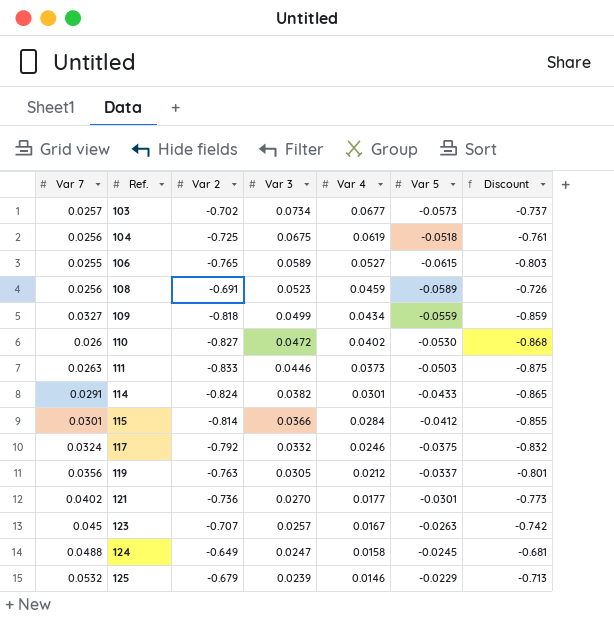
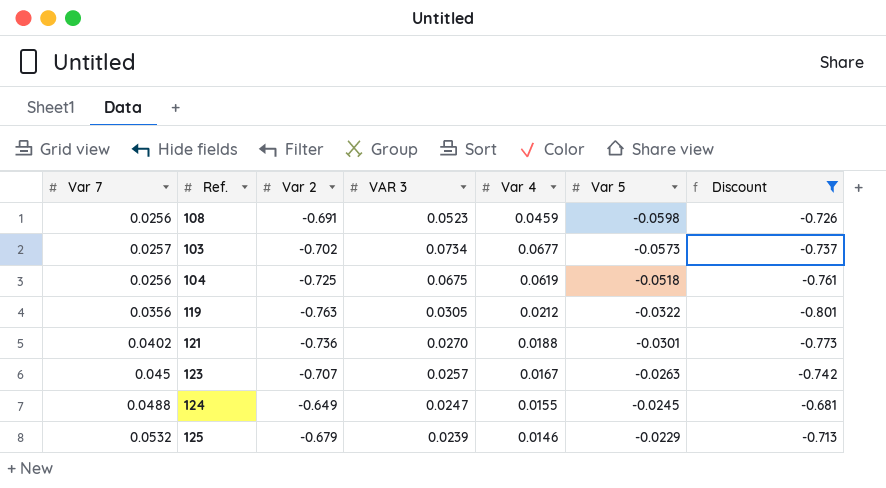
filter: none -> Discount >= -0.801
row order: Ref. ascending -> Var 5 ascending
column name: Var 3 -> VAR 3
108 | Var 5: -0.0589 -> -0.0598
119 | Var 5: -0.0337 -> -0.0322
121 | Var 4: 0.0177 -> 0.0188
124 | Var 4: 0.0158 -> 0.0155

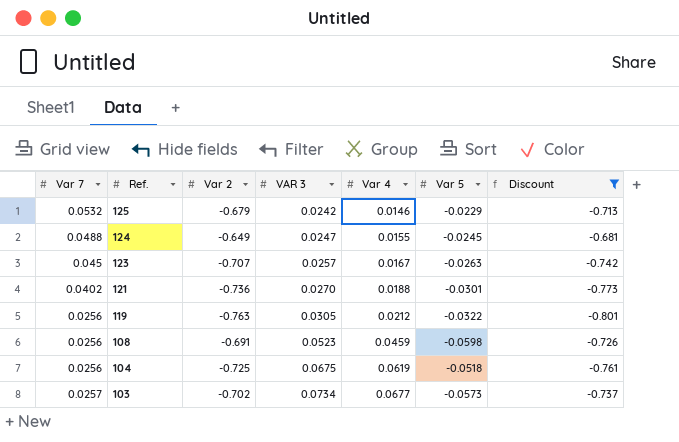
row order: Var 5 ascending -> Ref. descending
125 | VAR 3: 0.0239 -> 0.0242
119 | Var 7: 0.0356 -> 0.0256

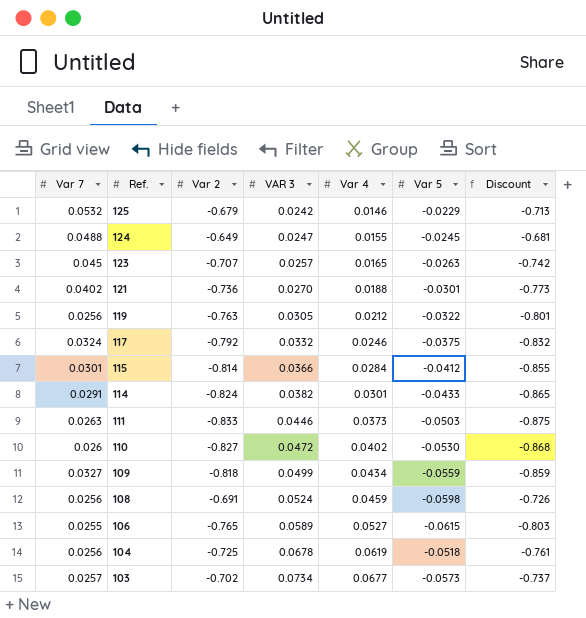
filter: Discount >= -0.801 -> none
123 | Var 4: 0.0167 -> 0.0165
108 | VAR 3: 0.0523 -> 0.0524
104 | VAR 3: 0.0675 -> 0.0678

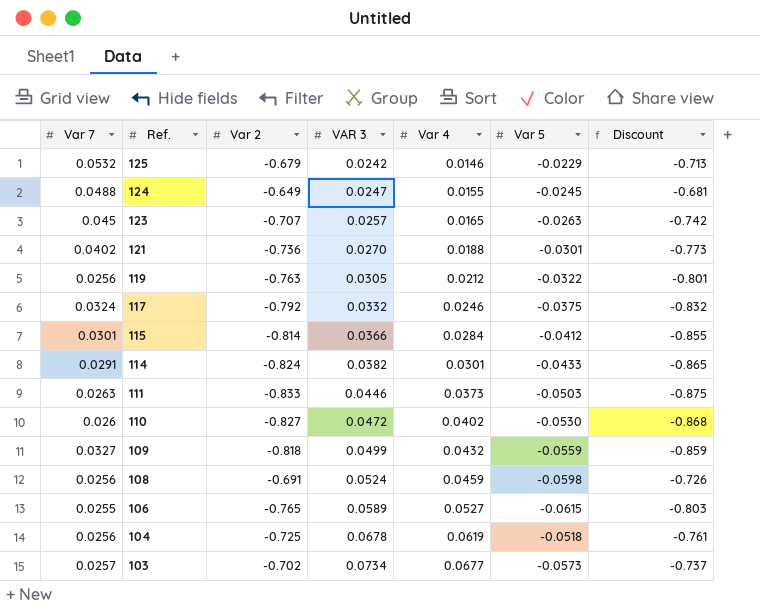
109 | Var 4: 0.0434 -> 0.0432

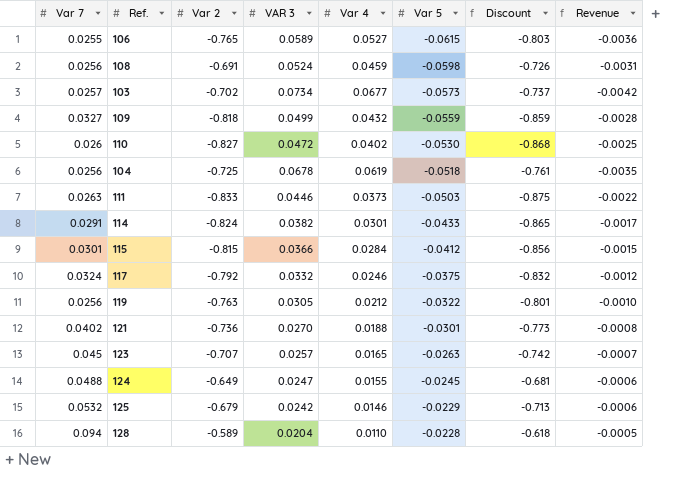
row order: Ref. descending -> Var 5 ascending
column Revenue | formula: none -> [VAR 3] * [Var 5]
115 | Var 2: -0.814 -> -0.815
115 | Discount: -0.855 -> -0.856
row 128: none -> 0.094 | -0.589 | 0.0204 | 0.0110 | -0.0228 | -0.618 | -0.0005

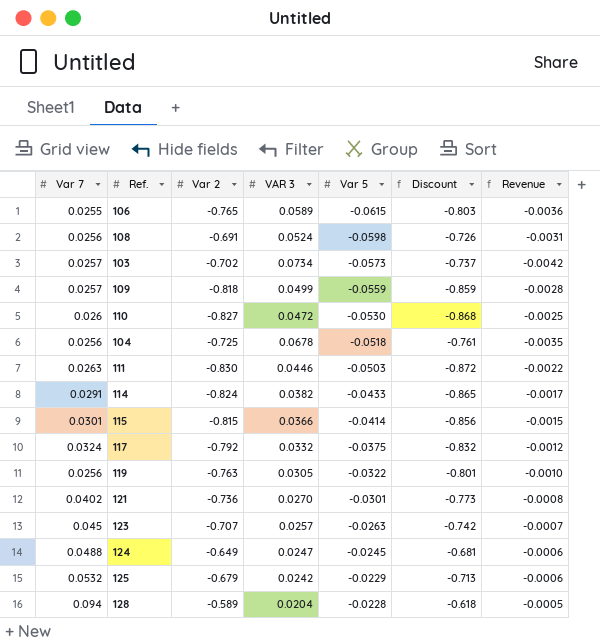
column Var 4 | position: 5 -> none
109 | Var 7: 0.0327 -> 0.0257
111 | Var 2: -0.833 -> -0.830
111 | Discount: -0.875 -> -0.872
115 | Var 5: -0.0412 -> -0.0414

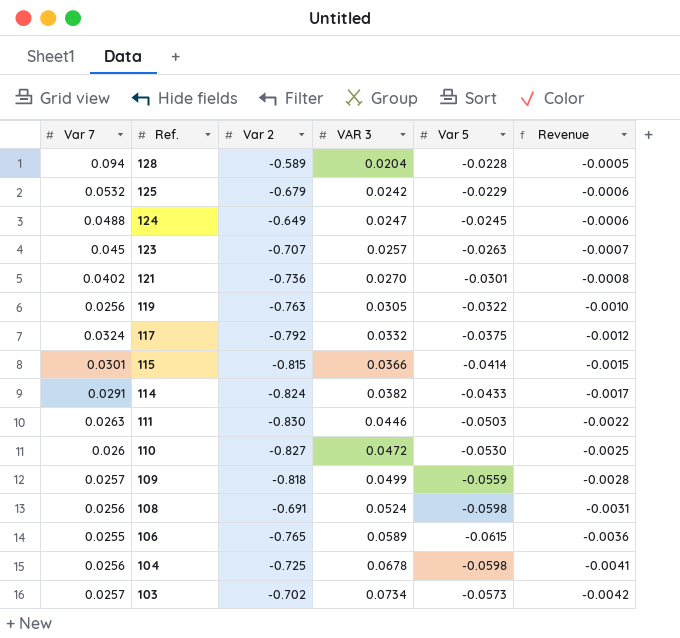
row order: Var 5 ascending -> Ref. descending
column Discount | formula: [Var 2] * 1.05 -> none
104 | Var 5: -0.0518 -> -0.0598
104 | Revenue: -0.0035 -> -0.0041

